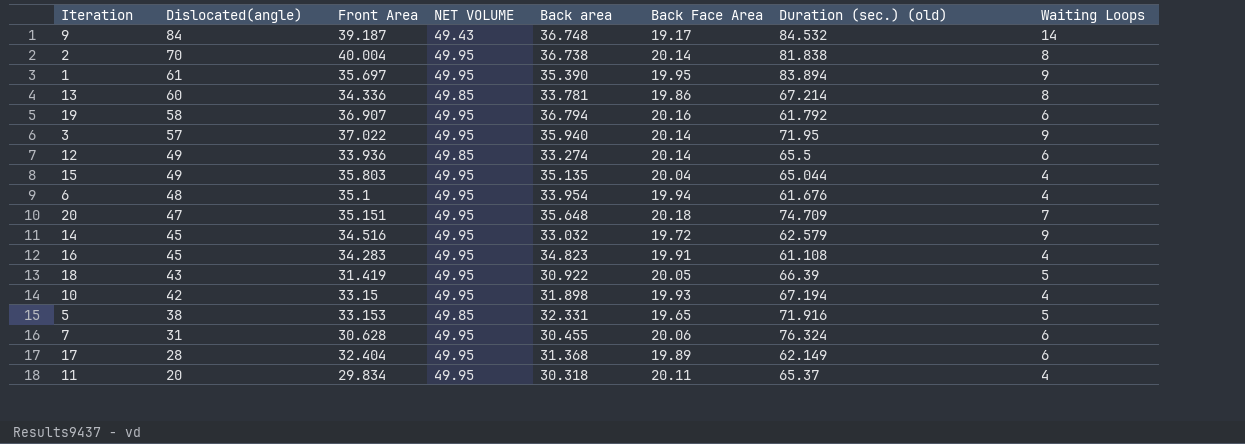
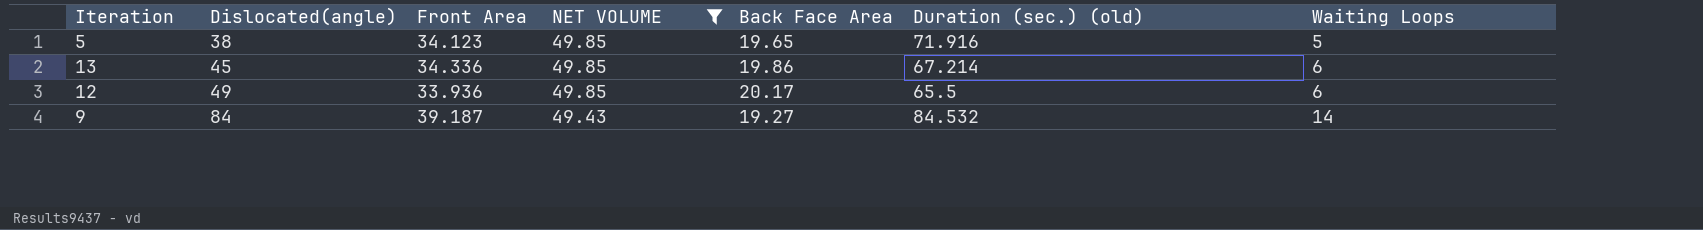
filter: none -> NET VOLUME != 49.95
row order: Dislocated(angle) descending -> Dislocated(angle) ascending
column Back area | position: 5 -> none
5 | Front Area: 33.153 -> 34.123
13 | Dislocated(angle): 60 -> 45
13 | Waiting Loops: 8 -> 6
12 | Back Face Area: 20.14 -> 20.17
9 | Back Face Area: 19.17 -> 19.27

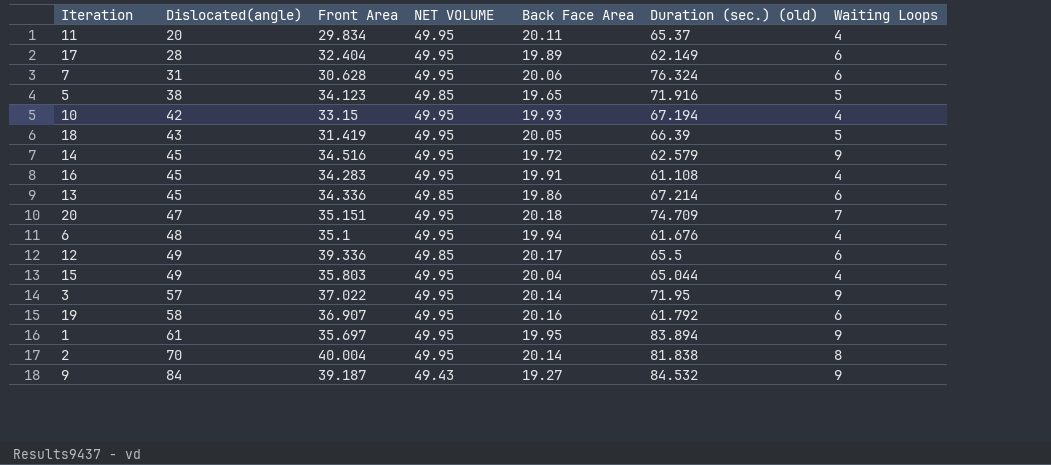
filter: NET VOLUME != 49.95 -> none
12 | Front Area: 33.936 -> 39.336
9 | Waiting Loops: 14 -> 9

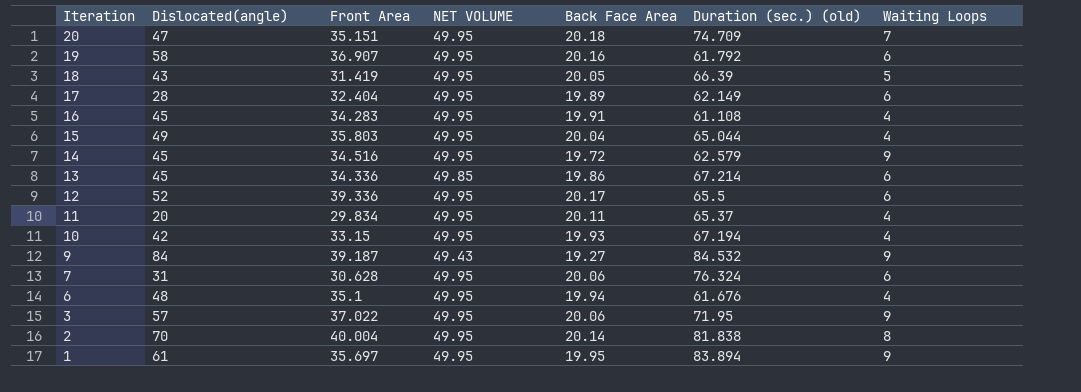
row order: Dislocated(angle) ascending -> Iteration descending
row 5: 38 | 34.123 | 49.85 | 19.65 | 71.916 | 5 -> none
12 | Dislocated(angle): 49 -> 52
12 | NET VOLUME: 49.85 -> 49.95
3 | Back Face Area: 20.14 -> 20.06

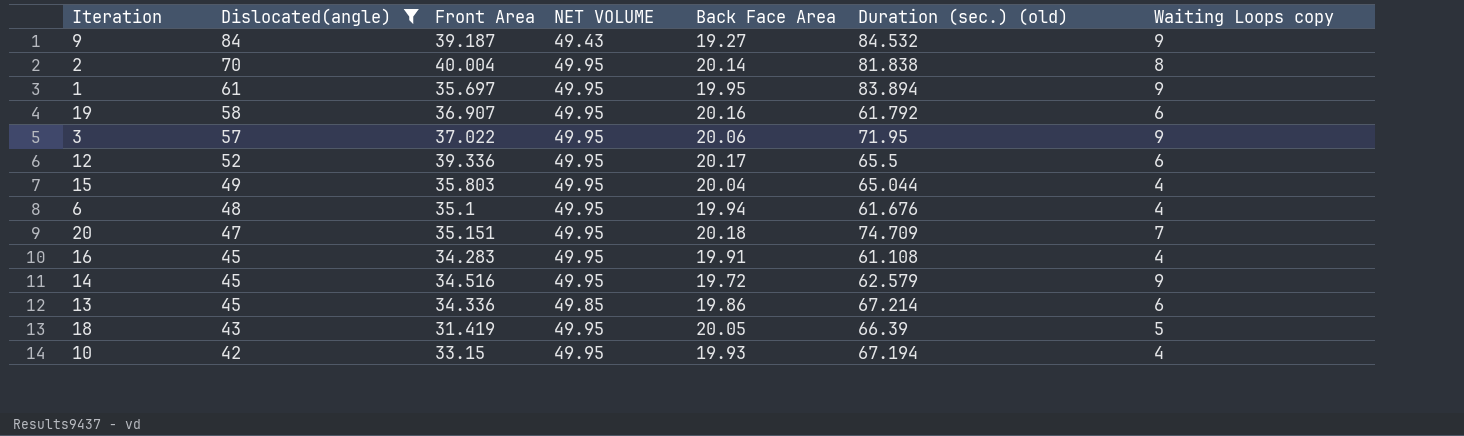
filter: none -> Dislocated(angle) >= 42
row order: Iteration descending -> Dislocated(angle) descending
column name: Waiting Loops -> Waiting Loops copy

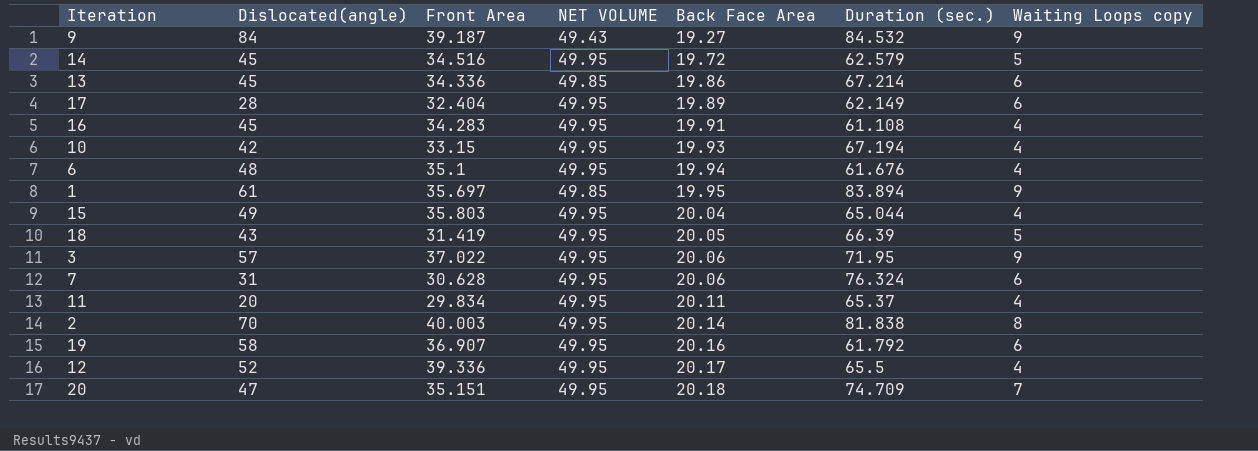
filter: Dislocated(angle) >= 42 -> none
row order: Dislocated(angle) descending -> Back Face Area ascending
column name: Duration (sec.) (old) -> Duration (sec.)
14 | Waiting Loops copy: 9 -> 5
1 | NET VOLUME: 49.95 -> 49.85
2 | Front Area: 40.004 -> 40.003
12 | Waiting Loops copy: 6 -> 4

